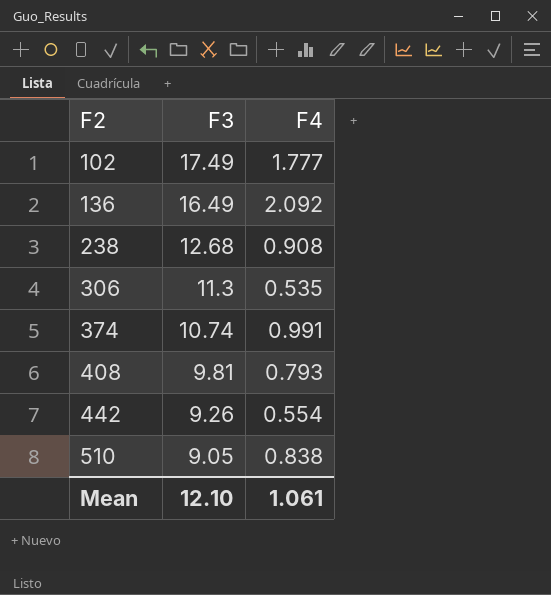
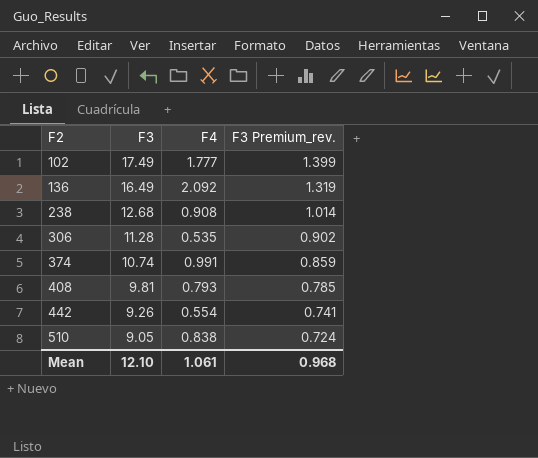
column F3 Premium_rev. | formula: none -> [F3] * 0.08
306 | F3: 11.3 -> 11.28

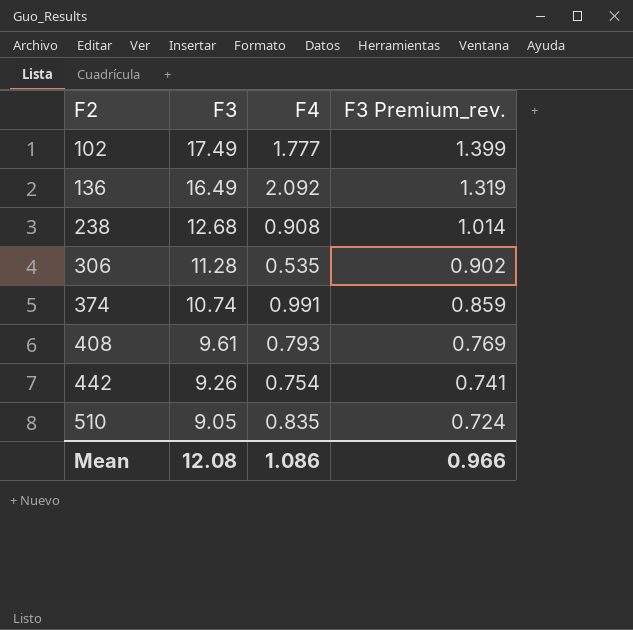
408 | F3: 9.81 -> 9.61
408 | F3 Premium_rev.: 0.785 -> 0.769
442 | F4: 0.554 -> 0.754
510 | F4: 0.838 -> 0.835
Mean | F3: 12.10 -> 12.08
Mean | F4: 1.061 -> 1.086
Mean | F3 Premium_rev.: 0.968 -> 0.966

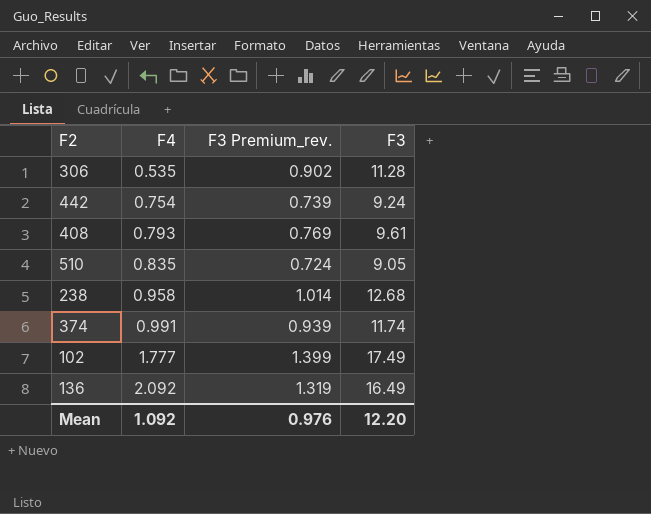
row order: F2 ascending -> F4 ascending
column F3 | position: 2 -> 4
442 | F3 Premium_rev.: 0.741 -> 0.739
442 | F3: 9.26 -> 9.24
238 | F4: 0.908 -> 0.958
374 | F3 Premium_rev.: 0.859 -> 0.939
374 | F3: 10.74 -> 11.74
Mean | F4: 1.086 -> 1.092
Mean | F3 Premium_rev.: 0.966 -> 0.976
Mean | F3: 12.08 -> 12.20

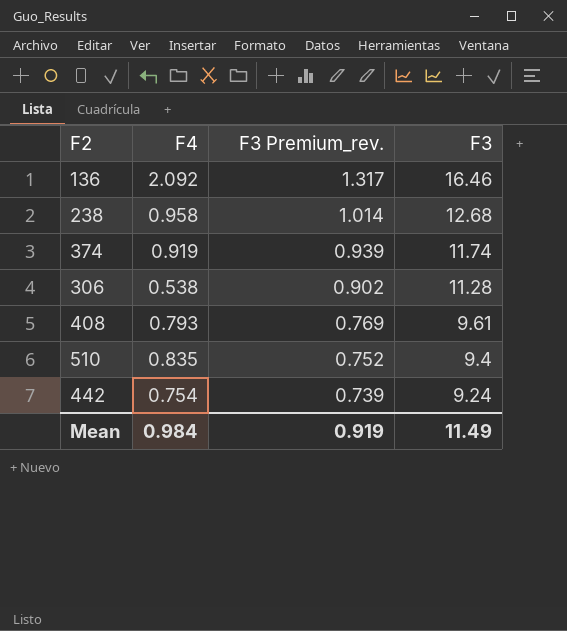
row order: F4 ascending -> F3 Premium_rev. descending
row 102: 1.777 | 1.399 | 17.49 -> none
136 | F3 Premium_rev.: 1.319 -> 1.317
136 | F3: 16.49 -> 16.46
374 | F4: 0.991 -> 0.919
306 | F4: 0.535 -> 0.538
510 | F3 Premium_rev.: 0.724 -> 0.752
510 | F3: 9.05 -> 9.4
Mean | F4: 1.092 -> 0.984
Mean | F3 Premium_rev.: 0.976 -> 0.919
Mean | F3: 12.20 -> 11.49

